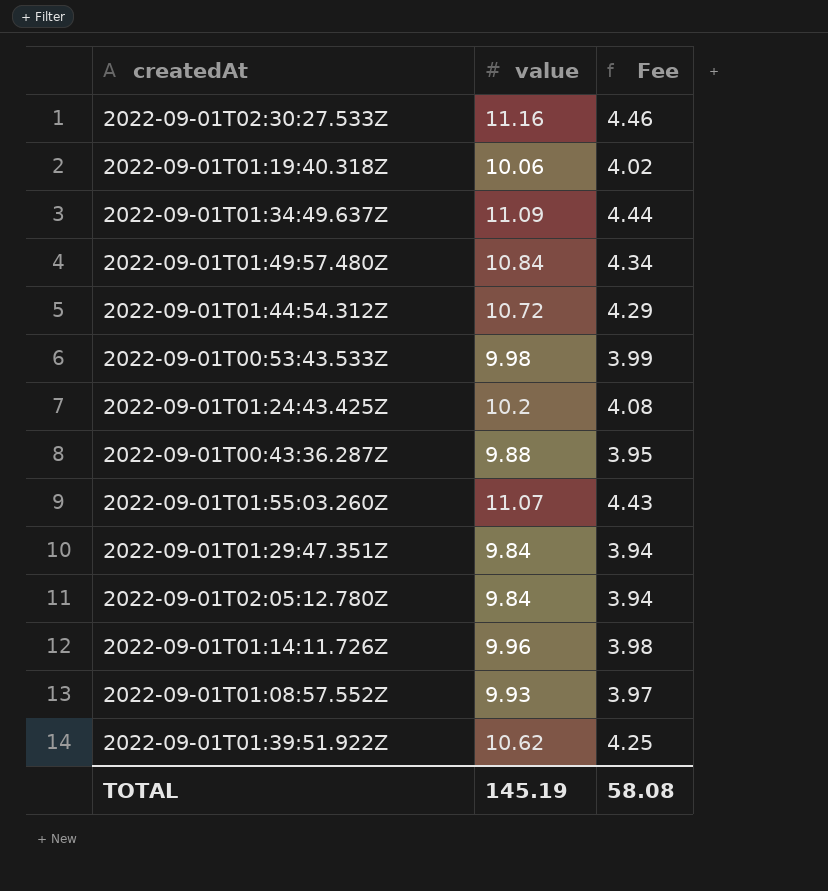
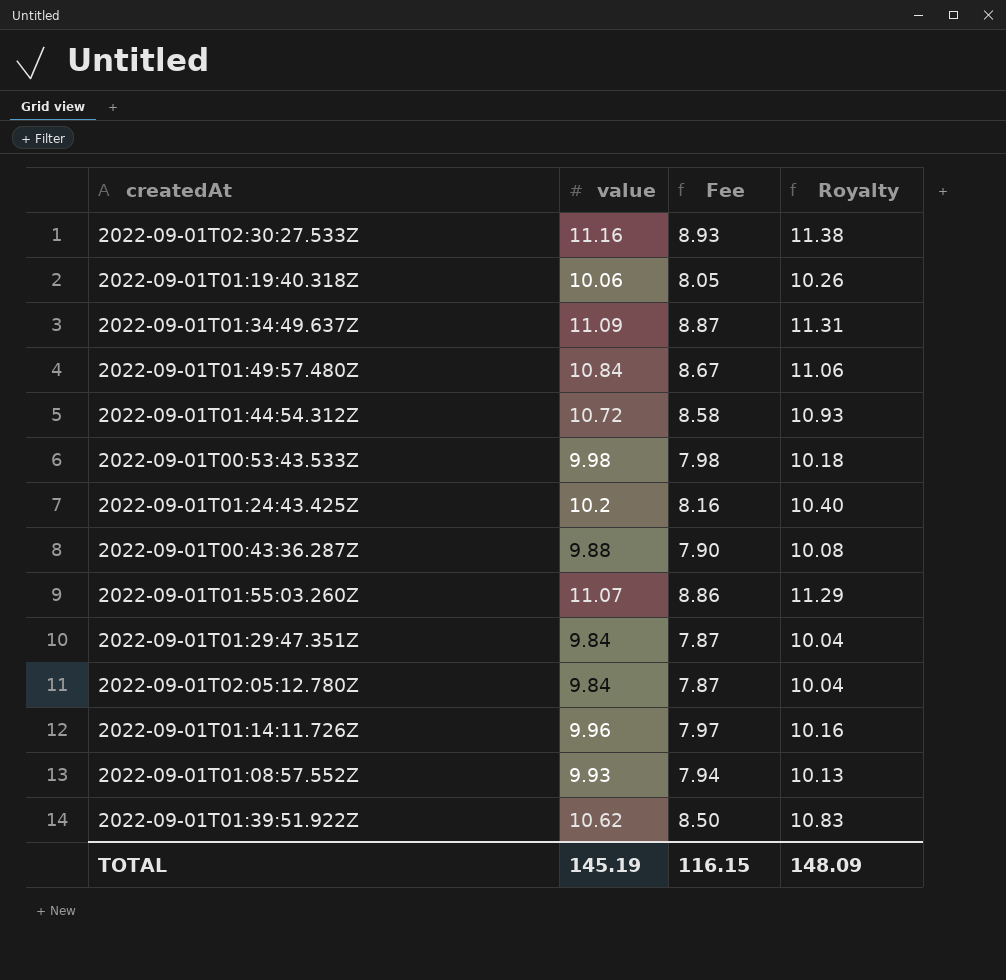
column Fee | formula: [value] * 0.4 -> [value] * 0.8
column Royalty | formula: none -> [value] * 1.02
TOTAL | Fee: 58.08 -> 116.15

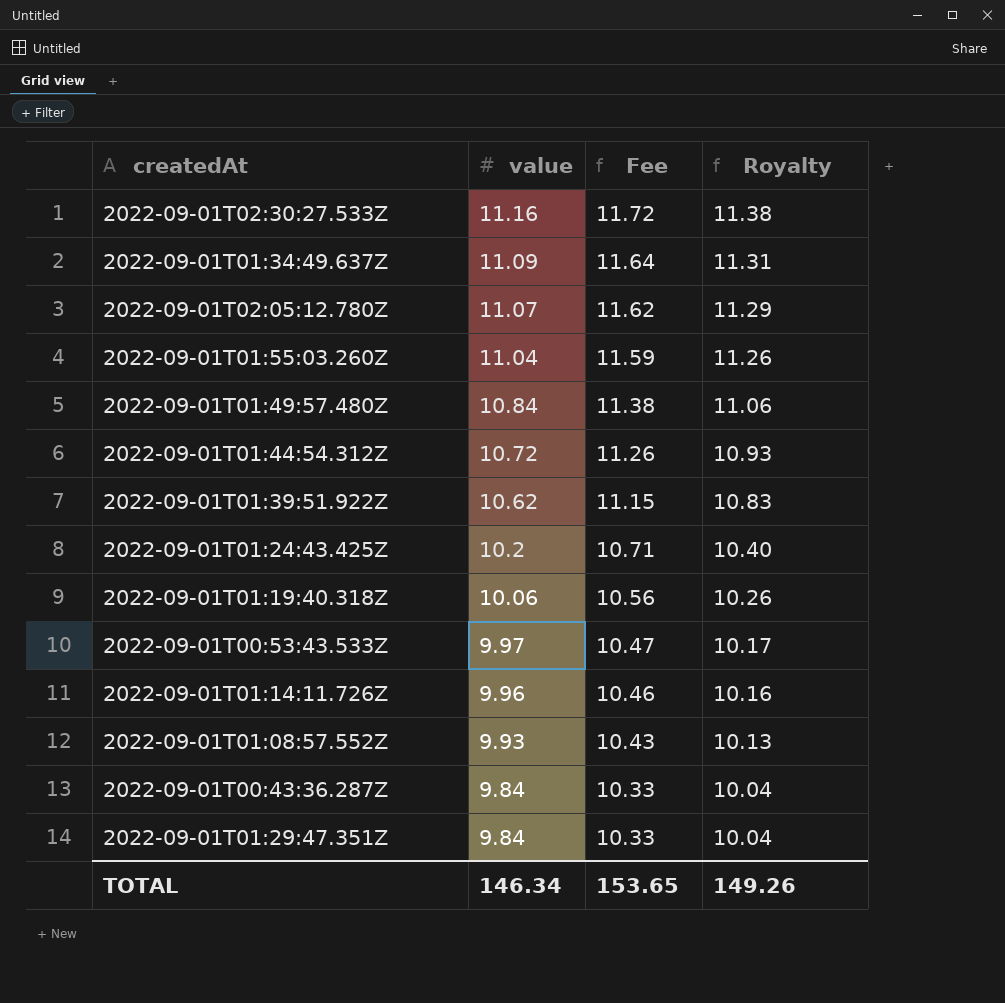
row order: none -> value descending
column Fee | formula: [value] * 0.8 -> [value] * 1.05
2022-09-01T02:05:12.780Z | value: 9.84 -> 11.07
2022-09-01T02:05:12.780Z | Royalty: 10.04 -> 11.29
2022-09-01T01:55:03.260Z | value: 11.07 -> 11.04
2022-09-01T01:55:03.260Z | Royalty: 11.29 -> 11.26
2022-09-01T00:53:43.533Z | value: 9.98 -> 9.97
2022-09-01T00:53:43.533Z | Royalty: 10.18 -> 10.17
2022-09-01T00:43:36.287Z | value: 9.88 -> 9.84
2022-09-01T00:43:36.287Z | Royalty: 10.08 -> 10.04
TOTAL | value: 145.19 -> 146.34
TOTAL | Fee: 116.15 -> 153.65
TOTAL | Royalty: 148.09 -> 149.26

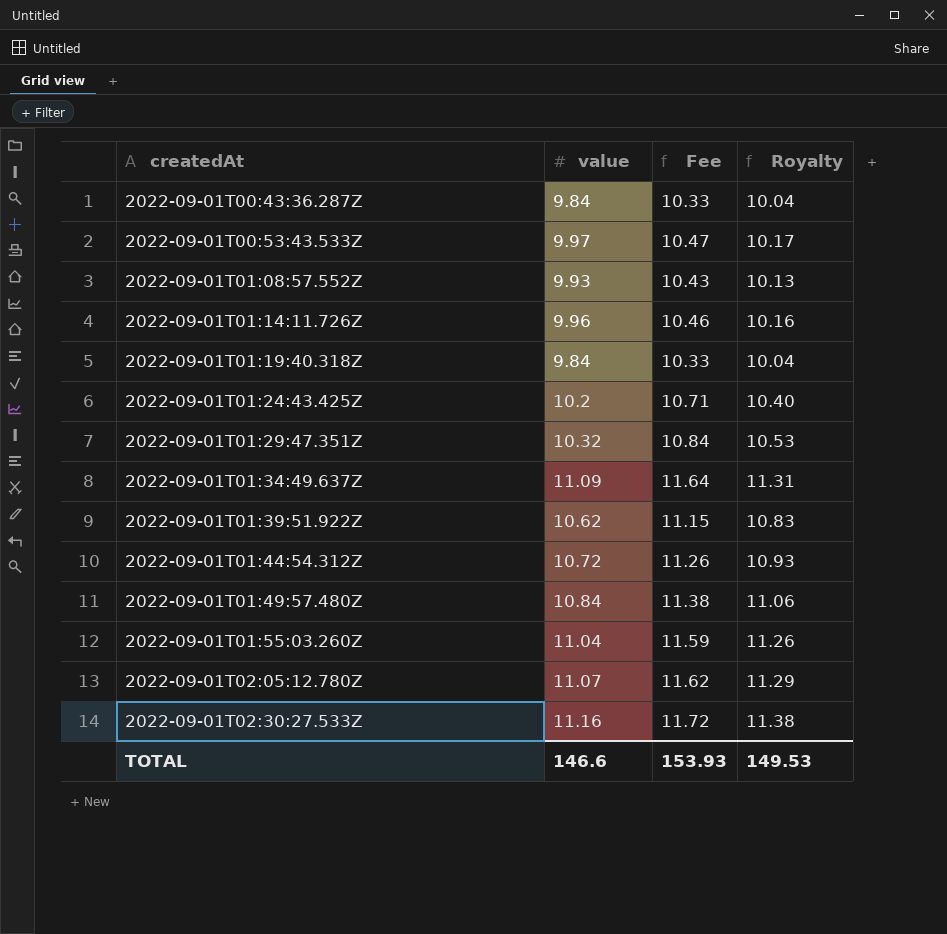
row order: value descending -> createdAt ascending
2022-09-01T01:19:40.318Z | value: 10.06 -> 9.84
2022-09-01T01:19:40.318Z | Fee: 10.56 -> 10.33
2022-09-01T01:19:40.318Z | Royalty: 10.26 -> 10.04
2022-09-01T01:29:47.351Z | value: 9.84 -> 10.32
2022-09-01T01:29:47.351Z | Fee: 10.33 -> 10.84
2022-09-01T01:29:47.351Z | Royalty: 10.04 -> 10.53
TOTAL | value: 146.34 -> 146.6
TOTAL | Fee: 153.65 -> 153.93
TOTAL | Royalty: 149.26 -> 149.53

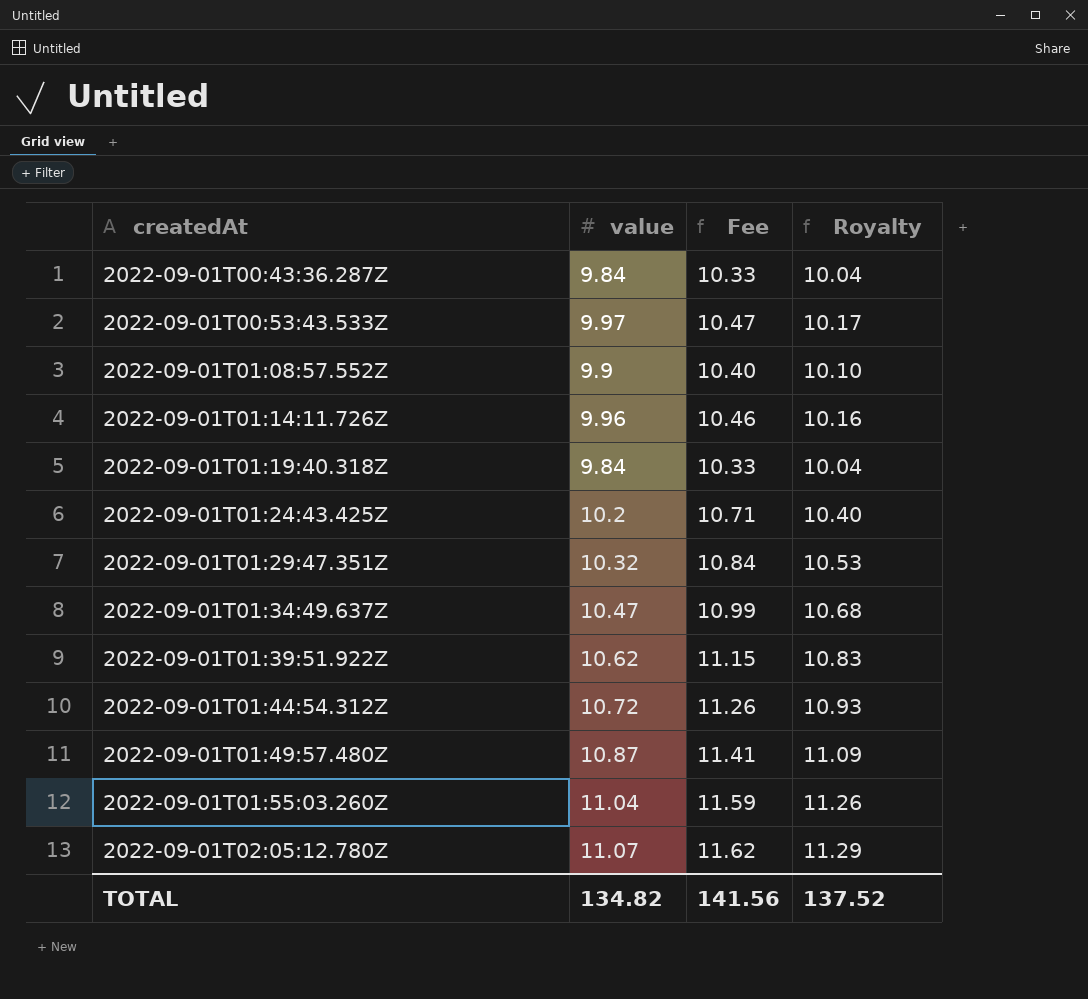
row 2022-09-01T02:30:27.533Z: 11.16 | 11.72 | 11.38 -> none
2022-09-01T01:08:57.552Z | value: 9.93 -> 9.9
2022-09-01T01:08:57.552Z | Fee: 10.43 -> 10.40
2022-09-01T01:08:57.552Z | Royalty: 10.13 -> 10.10
2022-09-01T01:34:49.637Z | value: 11.09 -> 10.47
2022-09-01T01:34:49.637Z | Fee: 11.64 -> 10.99
2022-09-01T01:34:49.637Z | Royalty: 11.31 -> 10.68
2022-09-01T01:49:57.480Z | value: 10.84 -> 10.87
2022-09-01T01:49:57.480Z | Fee: 11.38 -> 11.41
2022-09-01T01:49:57.480Z | Royalty: 11.06 -> 11.09
TOTAL | value: 146.6 -> 134.82
TOTAL | Fee: 153.93 -> 141.56
TOTAL | Royalty: 149.53 -> 137.52

